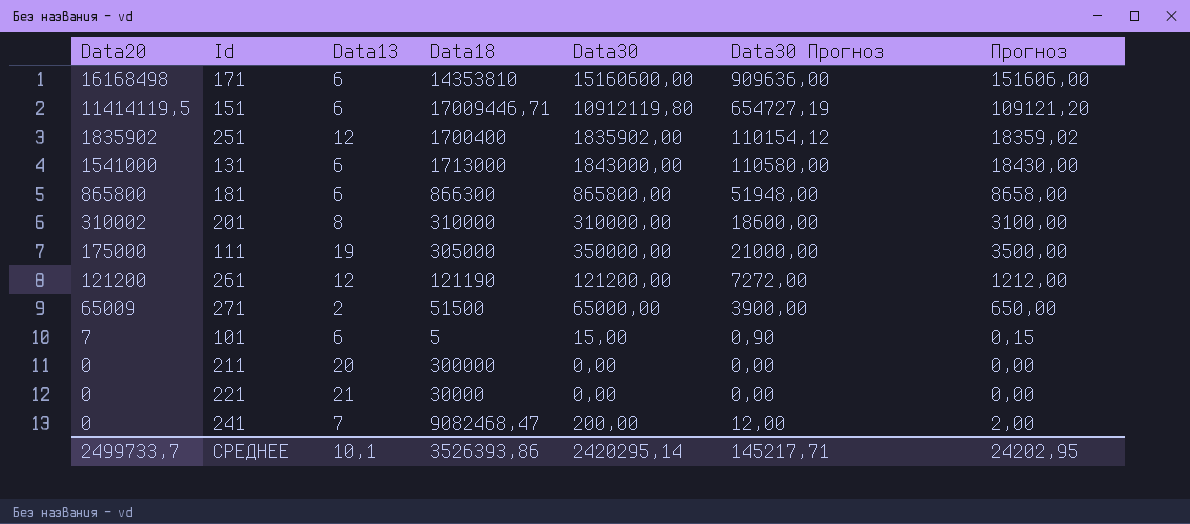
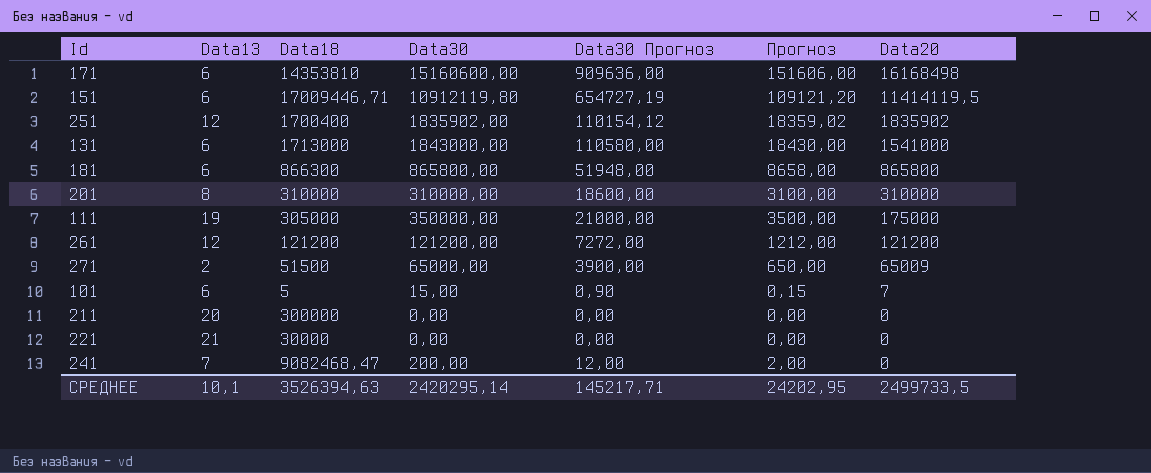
column Data20 | position: 1 -> 7
201 | Data20: 310002 -> 310000
261 | Data18: 121190 -> 121200
СРЕДНЕЕ | Data18: 3526393,86 -> 3526394,63
СРЕДНЕЕ | Data20: 2499733,7 -> 2499733,5

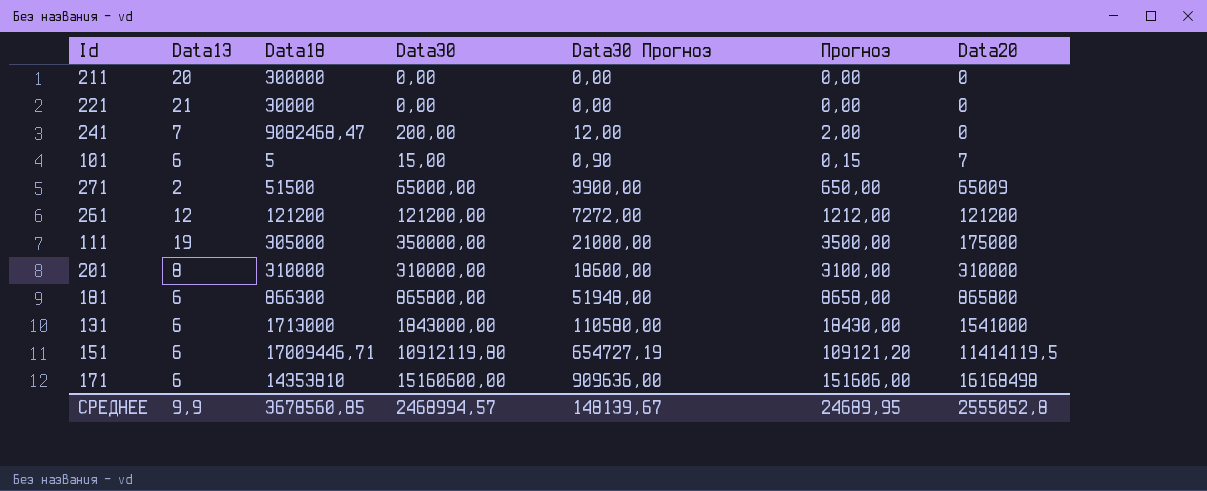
row order: Data20 descending -> Data20 ascending
row 251: 12 | 1700400 | 1835902,00 | 110154,12 | 18359,02 | 1835902 -> none
СРЕДНЕЕ | Data13: 10,1 -> 9,9
СРЕДНЕЕ | Data18: 3526394,63 -> 3678560,85
СРЕДНЕЕ | Data30: 2420295,14 -> 2468994,57
СРЕДНЕЕ | Data30 Прогноз: 145217,71 -> 148139,67
СРЕДНЕЕ | Прогноз: 24202,95 -> 24689,95
СРЕДНЕЕ | Data20: 2499733,5 -> 2555052,8

